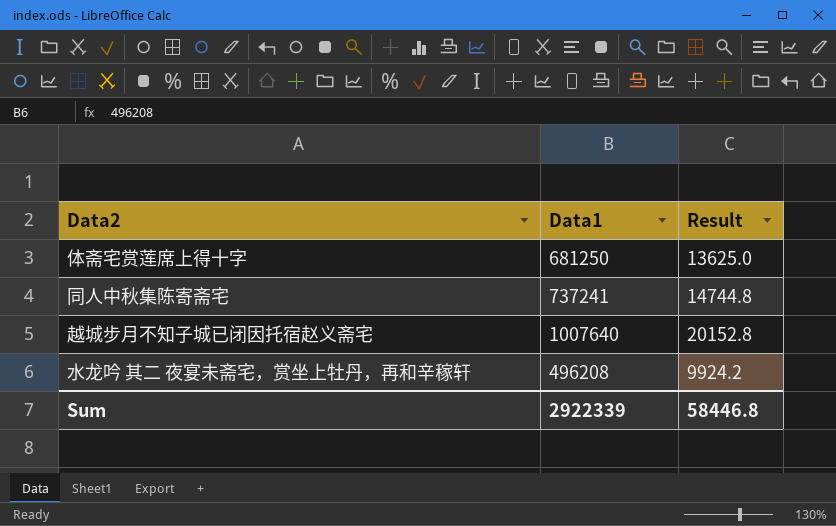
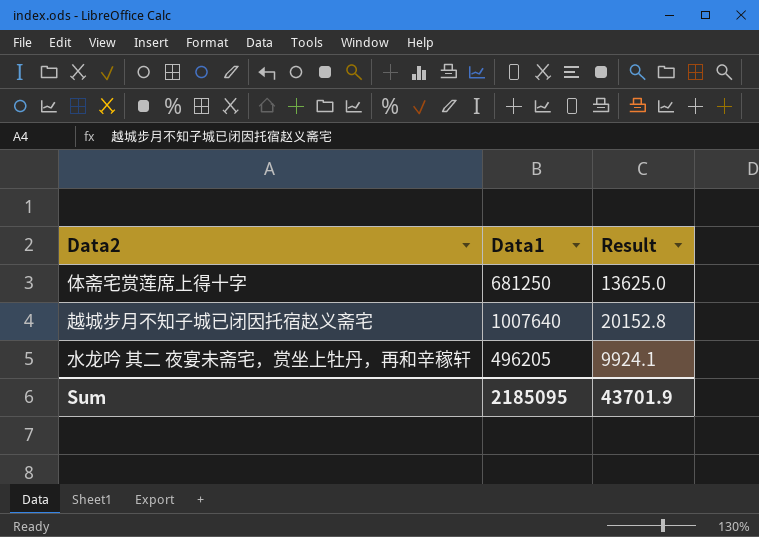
row 同人中秋集陈寄斋宅: 737241 | 14744.8 -> none
水龙吟 其二 夜宴未斋宅，赏坐上牡丹，再和辛稼轩 | Data1: 496208 -> 496205
水龙吟 其二 夜宴未斋宅，赏坐上牡丹，再和辛稼轩 | Result: 9924.2 -> 9924.1
Sum | Data1: 2922339 -> 2185095
Sum | Result: 58446.8 -> 43701.9

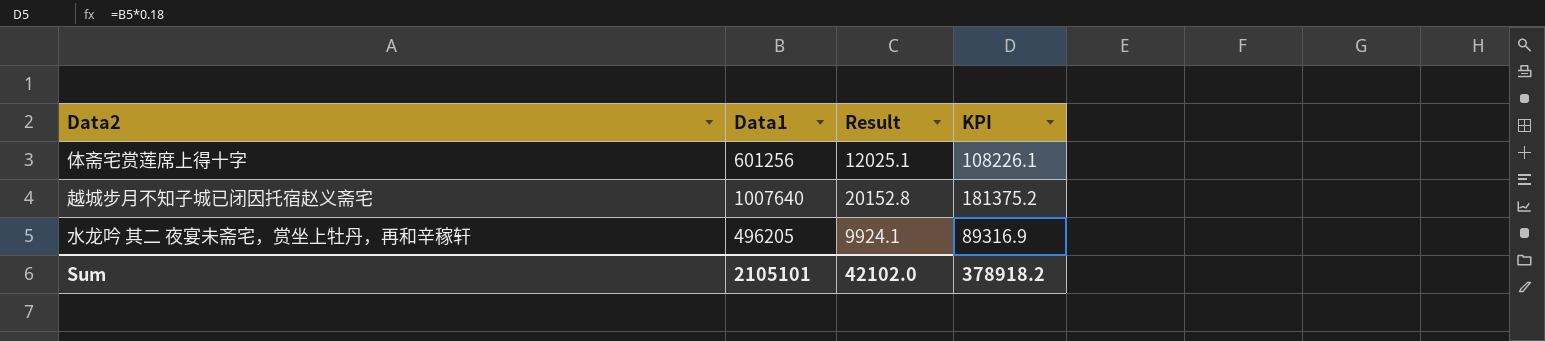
column KPI | formula: none -> [Data1] * 0.18
体斋宅赏莲席上得十字 | Data1: 681250 -> 601256
体斋宅赏莲席上得十字 | Result: 13625.0 -> 12025.1
Sum | Data1: 2185095 -> 2105101
Sum | Result: 43701.9 -> 42102.0

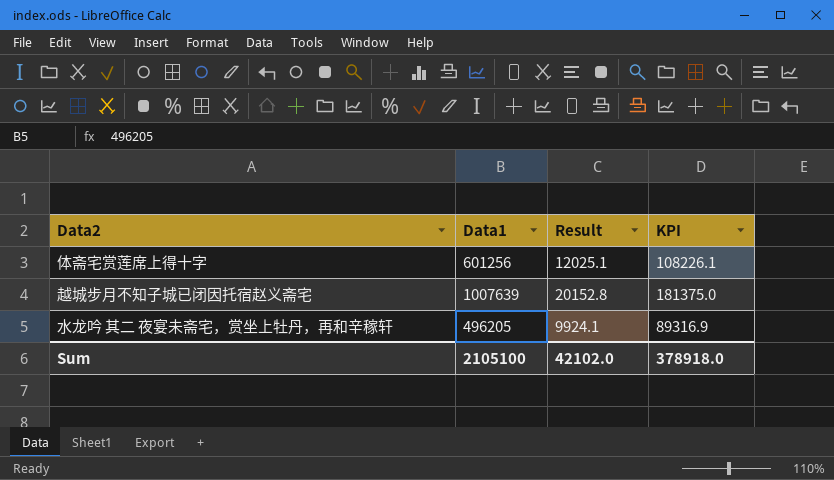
越城步月不知子城已闭因托宿赵义斋宅 | Data1: 1007640 -> 1007639
越城步月不知子城已闭因托宿赵义斋宅 | KPI: 181375.2 -> 181375.0
Sum | Data1: 2105101 -> 2105100
Sum | KPI: 378918.2 -> 378918.0

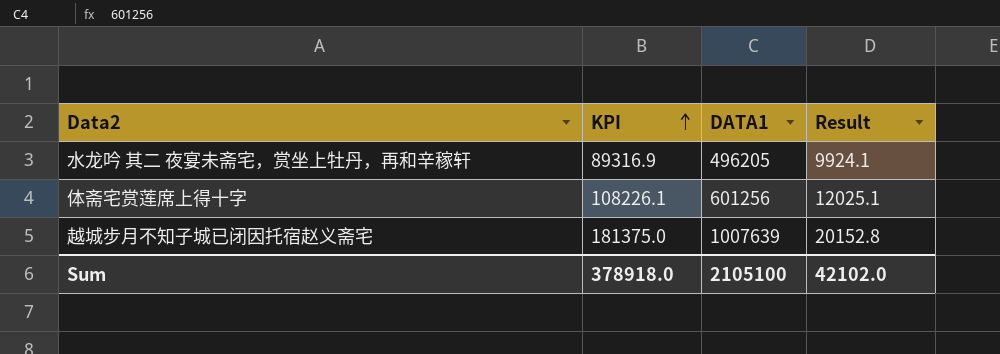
row order: none -> KPI ascending
column KPI | position: 4 -> 2
column name: Data1 -> DATA1

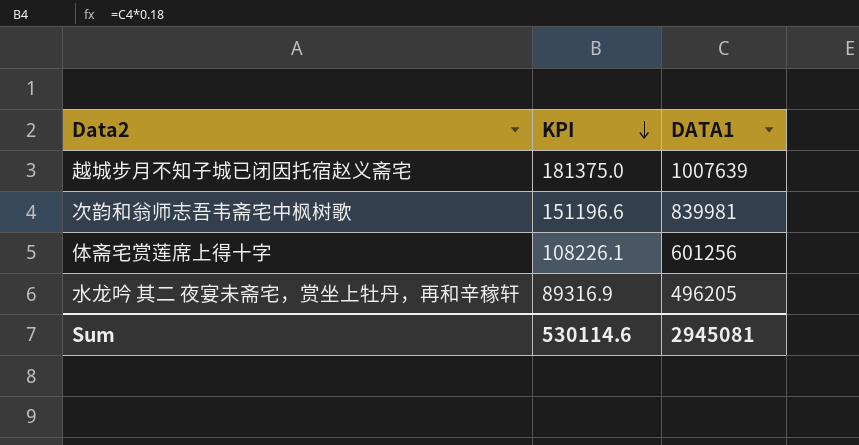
row order: KPI ascending -> KPI descending
column Result | formula: [DATA1] * 0.02 -> none
row 次韵和翁师志吾韦斋宅中枫树歌: none -> 151196.6 | 839981
Sum | KPI: 378918.0 -> 530114.6
Sum | DATA1: 2105100 -> 2945081

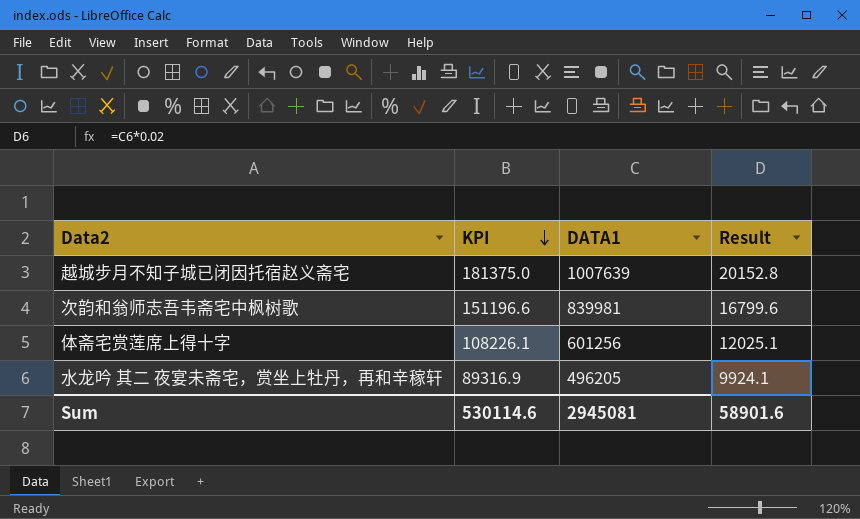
column Result | formula: none -> [DATA1] * 0.02

